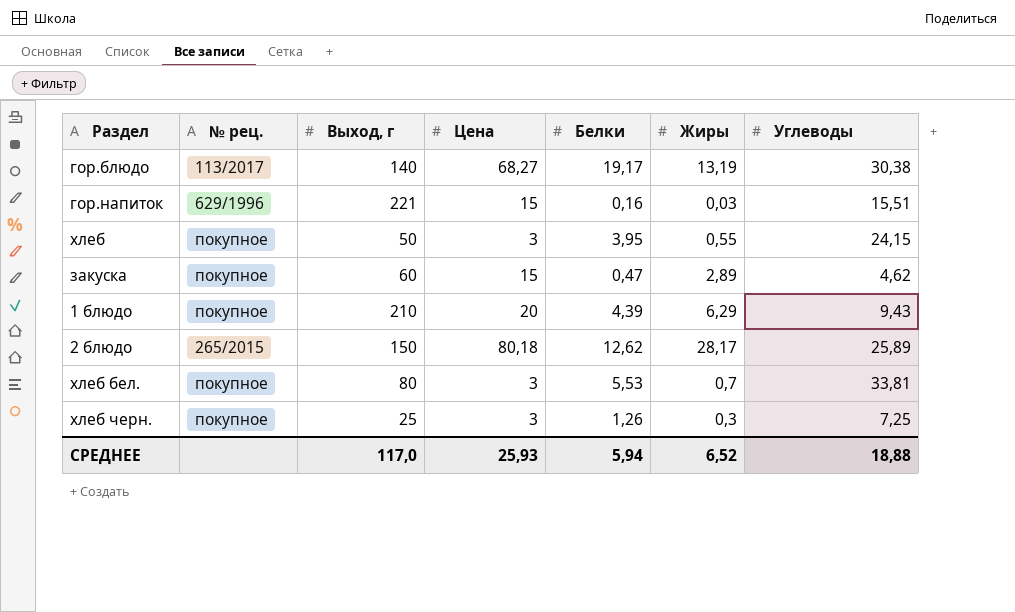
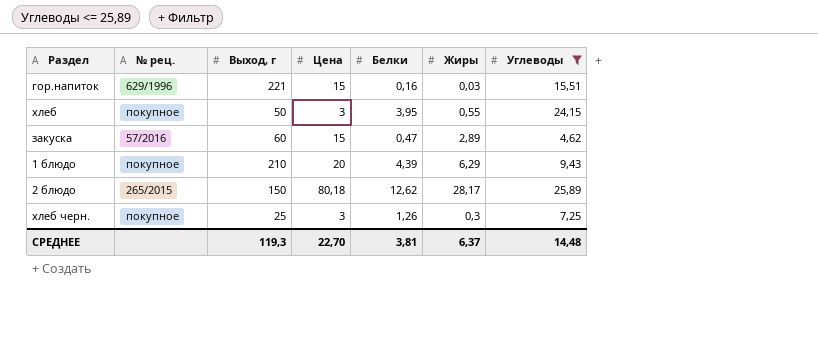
filter: none -> Углеводы <= 25,89
закуска | № рец.: покупное -> 57/2016
СРЕДНЕЕ | Выход, г: 117,0 -> 119,3
СРЕДНЕЕ | Цена: 25,93 -> 22,70
СРЕДНЕЕ | Белки: 5,94 -> 3,81
СРЕДНЕЕ | Жиры: 6,52 -> 6,37
СРЕДНЕЕ | Углеводы: 18,88 -> 14,48

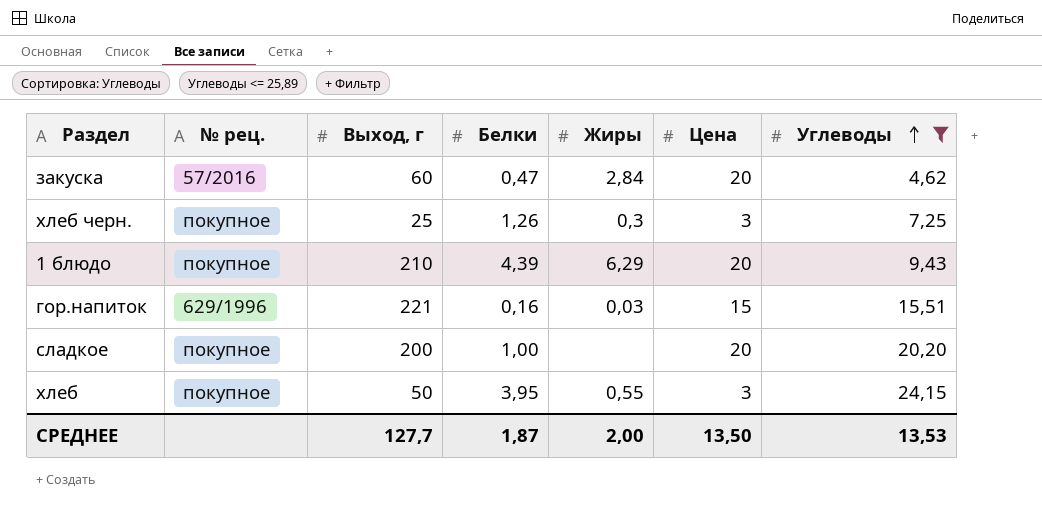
row order: none -> Углеводы ascending
column Цена | position: 4 -> 6
row 2 блюдо: 265/2015 | 150 | 80,18 | 12,62 | 28,17 | 25,89 -> none
закуска | Жиры: 2,89 -> 2,84
закуска | Цена: 15 -> 20
row сладкое: none -> покупное | 200 | 1,00 | none | 20 | 20,20
СРЕДНЕЕ | Выход, г: 119,3 -> 127,7
СРЕДНЕЕ | Белки: 3,81 -> 1,87
СРЕДНЕЕ | Жиры: 6,37 -> 2,00
СРЕДНЕЕ | Цена: 22,70 -> 13,50
СРЕДНЕЕ | Углеводы: 14,48 -> 13,53

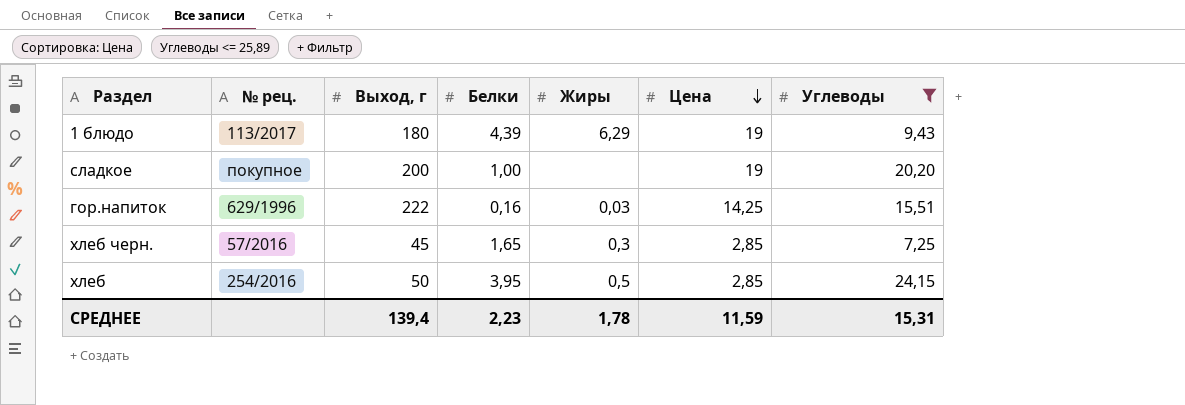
row order: Углеводы ascending -> Цена descending
row закуска: 57/2016 | 60 | 0,47 | 2,84 | 20 | 4,62 -> none
1 блюдо | № рец.: покупное -> 113/2017
1 блюдо | Выход, г: 210 -> 180
1 блюдо | Цена: 20 -> 19
сладкое | Цена: 20 -> 19
гор.напиток | Выход, г: 221 -> 222
гор.напиток | Цена: 15 -> 14,25
хлеб черн. | № рец.: покупное -> 57/2016
хлеб черн. | Выход, г: 25 -> 45
хлеб черн. | Белки: 1,26 -> 1,65
хлеб черн. | Цена: 3 -> 2,85
хлеб | № рец.: покупное -> 254/2016
хлеб | Жиры: 0,55 -> 0,5
хлеб | Цена: 3 -> 2,85
СРЕДНЕЕ | Выход, г: 127,7 -> 139,4
СРЕДНЕЕ | Белки: 1,87 -> 2,23
СРЕДНЕЕ | Жиры: 2,00 -> 1,78
СРЕДНЕЕ | Цена: 13,50 -> 11,59
СРЕДНЕЕ | Углеводы: 13,53 -> 15,31

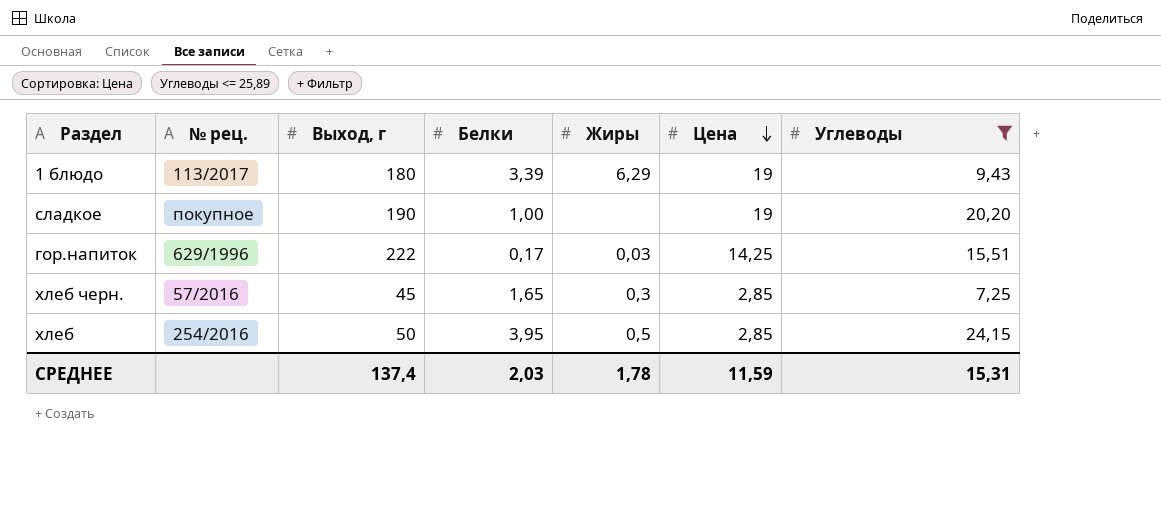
1 блюдо | Белки: 4,39 -> 3,39
сладкое | Выход, г: 200 -> 190
гор.напиток | Белки: 0,16 -> 0,17
СРЕДНЕЕ | Выход, г: 139,4 -> 137,4
СРЕДНЕЕ | Белки: 2,23 -> 2,03

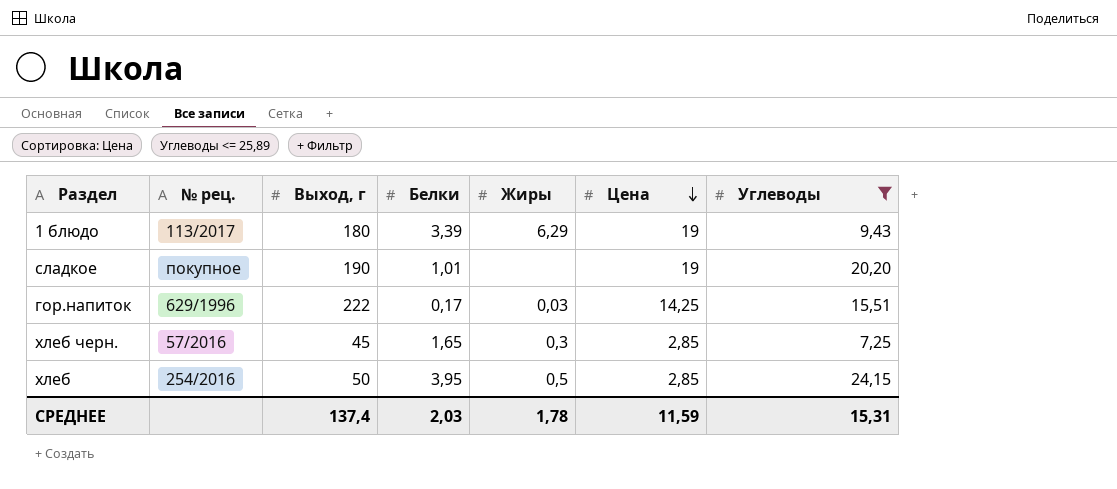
сладкое | Белки: 1,00 -> 1,01

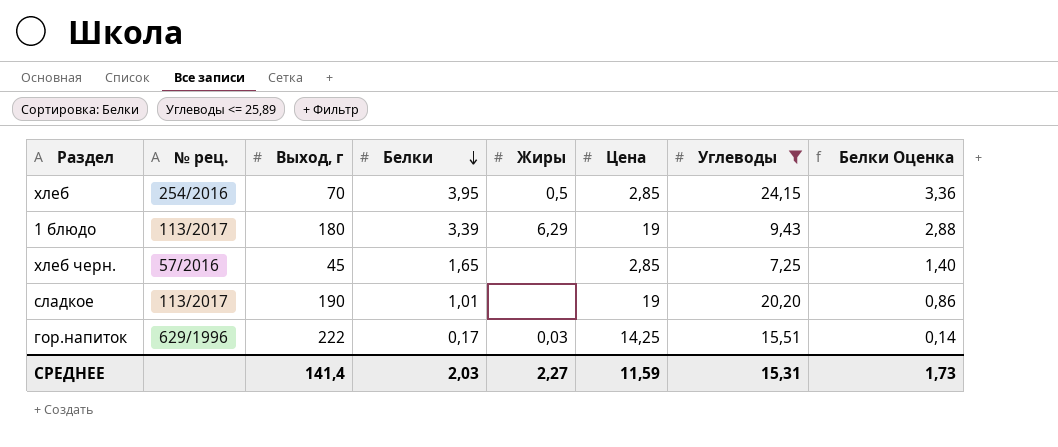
row order: Цена descending -> Белки descending
column Белки Оценка | formula: none -> [Белки] * 0,85
хлеб | Выход, г: 50 -> 70
хлеб черн. | Жиры: 0,3 -> none
сладкое | № рец.: покупное -> 113/2017
СРЕДНЕЕ | Выход, г: 137,4 -> 141,4
СРЕДНЕЕ | Жиры: 1,78 -> 2,27

